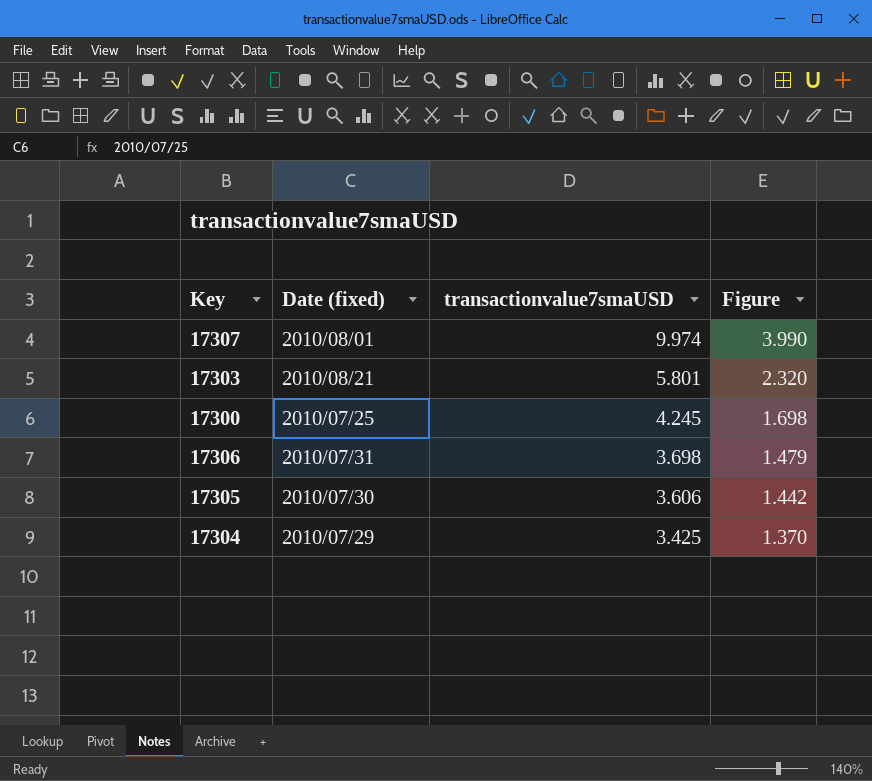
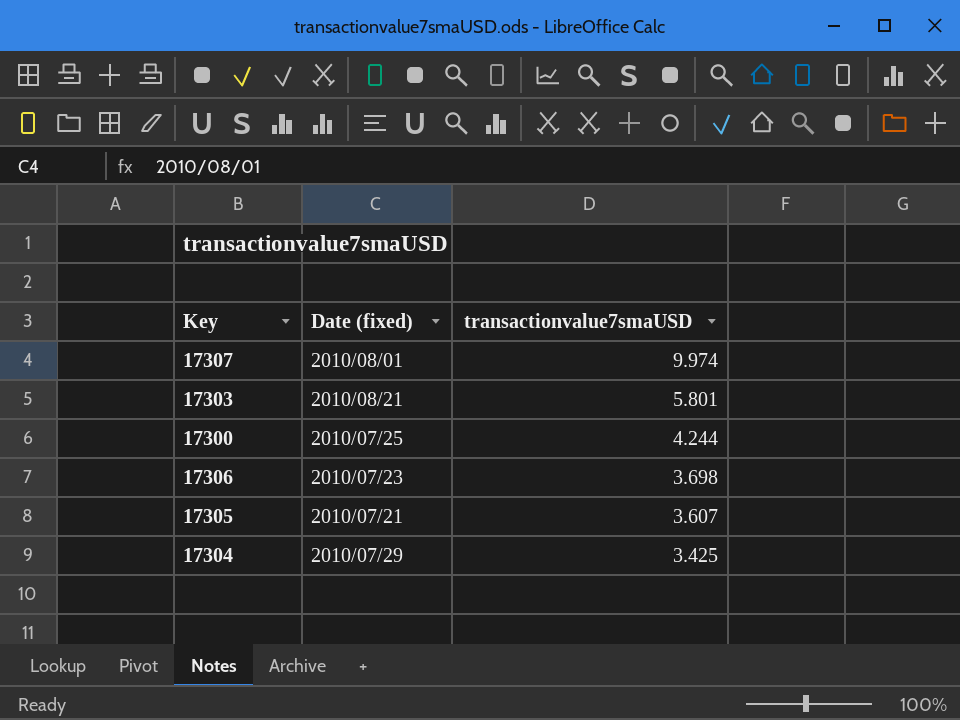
column Figure | formula: [transactionvalue7smaUSD] * 0.4 -> none
17300 | transactionvalue7smaUSD: 4.245 -> 4.244
17306 | Date (fixed): 2010/07/31 -> 2010/07/23
17305 | Date (fixed): 2010/07/30 -> 2010/07/21
17305 | transactionvalue7smaUSD: 3.606 -> 3.607

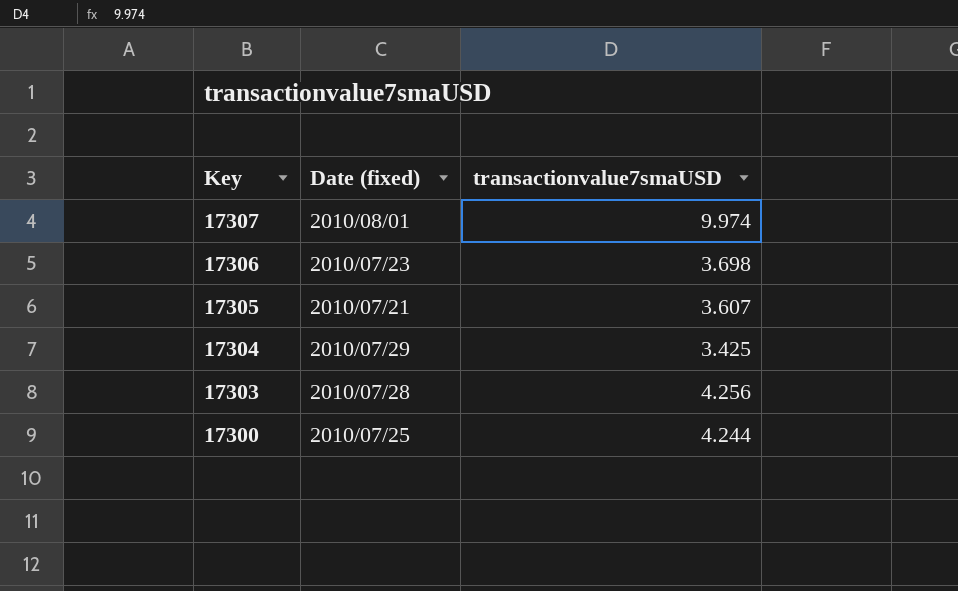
row order: transactionvalue7smaUSD descending -> Key descending
17303 | Date (fixed): 2010/08/21 -> 2010/07/28
17303 | transactionvalue7smaUSD: 5.801 -> 4.256

